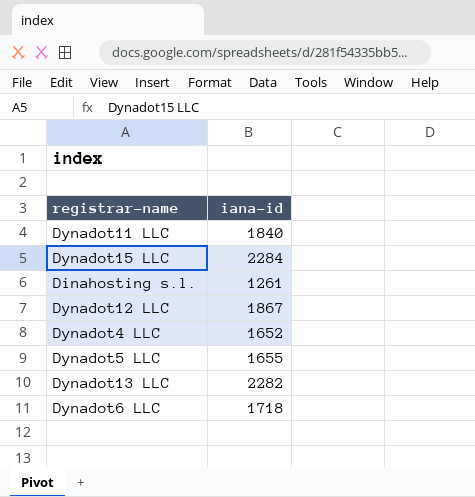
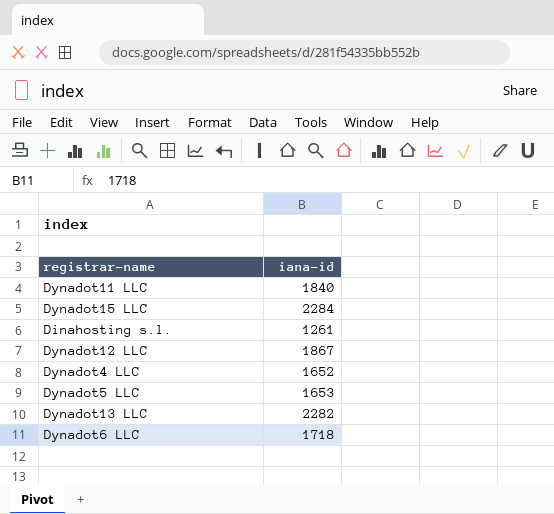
Dynadot5 LLC | iana-id: 1655 -> 1653

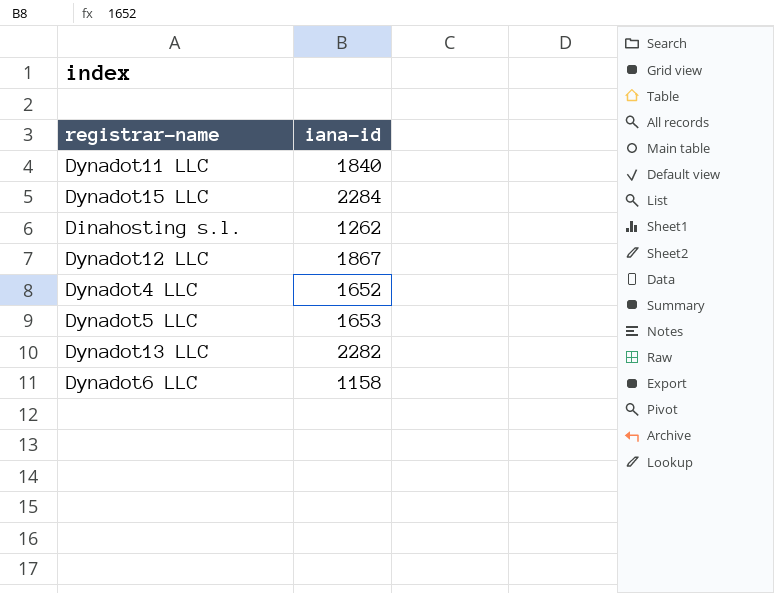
Dinahosting s.l. | iana-id: 1261 -> 1262
Dynadot6 LLC | iana-id: 1718 -> 1158

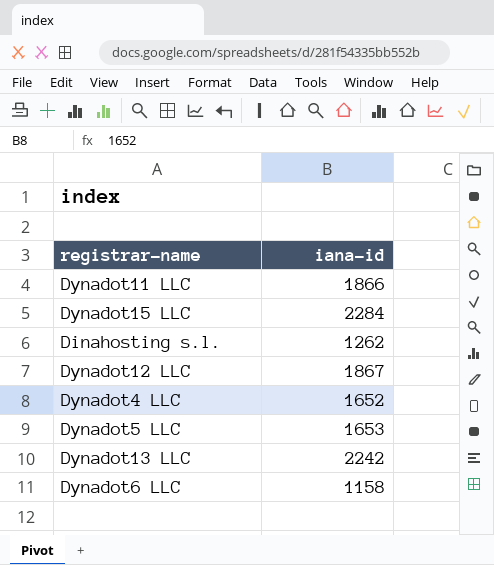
Dynadot11 LLC | iana-id: 1840 -> 1866
Dynadot13 LLC | iana-id: 2282 -> 2242

